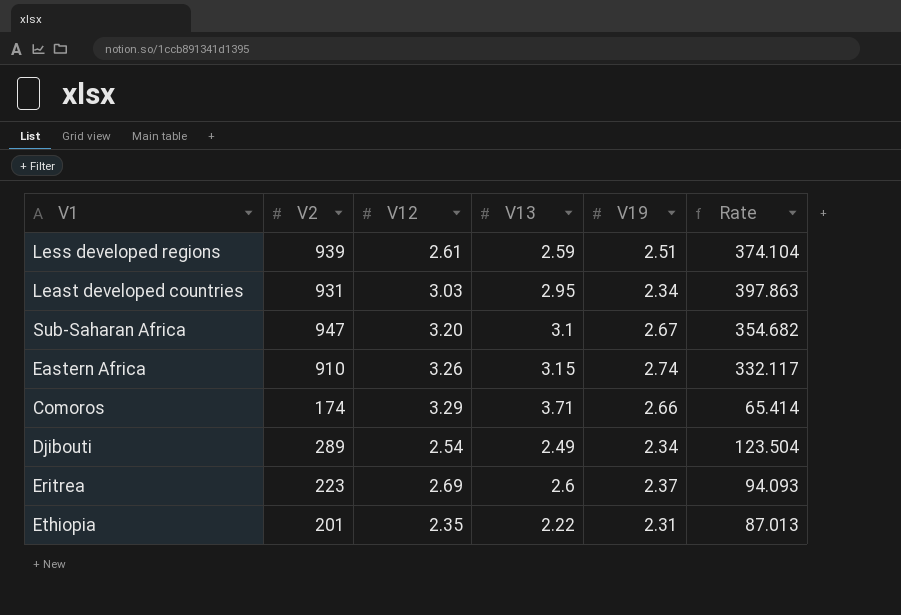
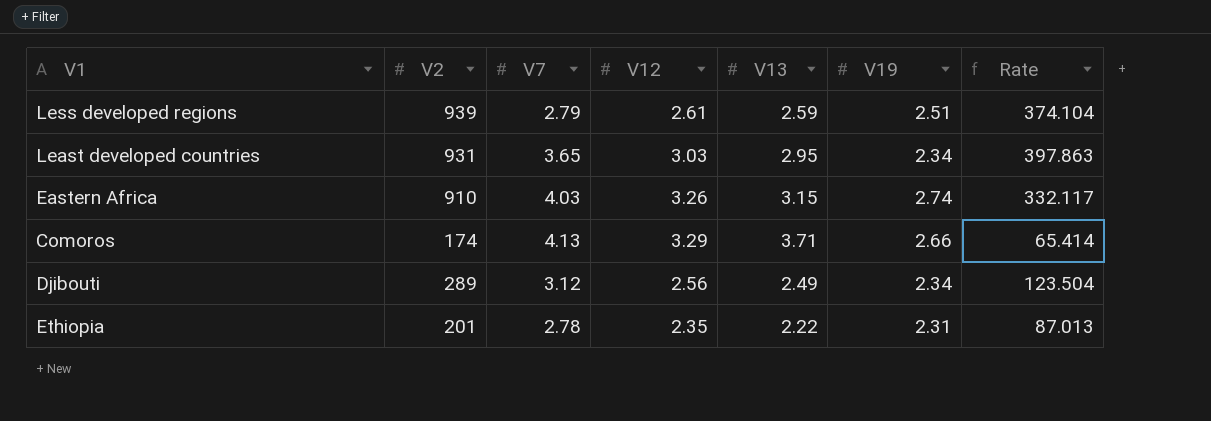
column V7 | position: none -> 3
row Sub-Saharan Africa: 947 | 3.20 | 3.1 | 2.67 | 354.682 -> none
row Eritrea: 223 | 2.69 | 2.6 | 2.37 | 94.093 -> none
Djibouti | V12: 2.54 -> 2.56

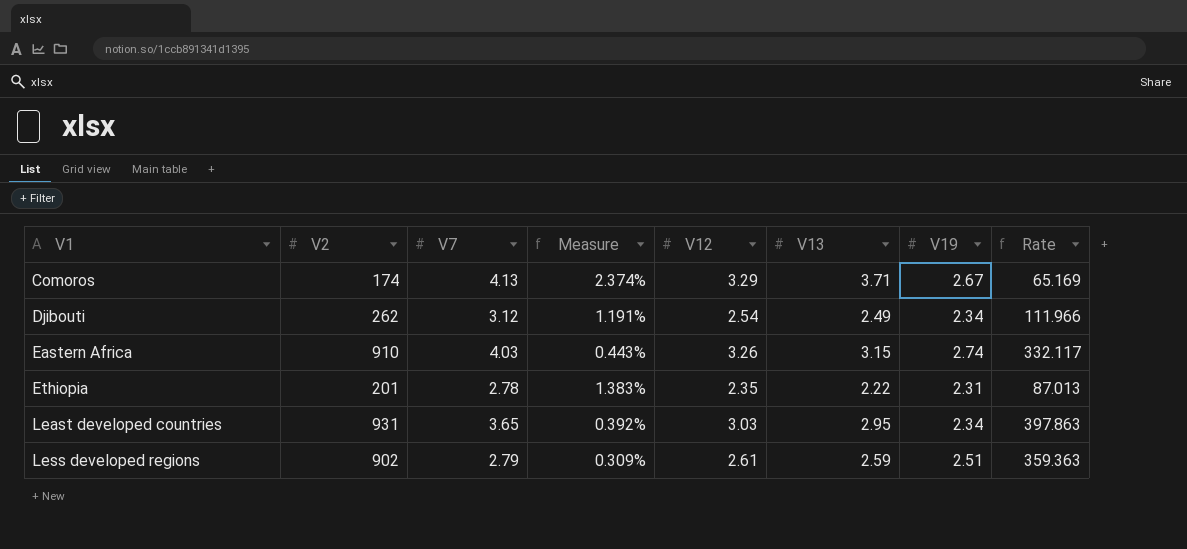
row order: none -> V1 ascending
column Measure | formula: none -> [V7] / [V2]
Comoros | V19: 2.66 -> 2.67
Comoros | Rate: 65.414 -> 65.169
Djibouti | V2: 289 -> 262
Djibouti | V12: 2.56 -> 2.54
Djibouti | Rate: 123.504 -> 111.966
Less developed regions | V2: 939 -> 902
Less developed regions | Rate: 374.104 -> 359.363

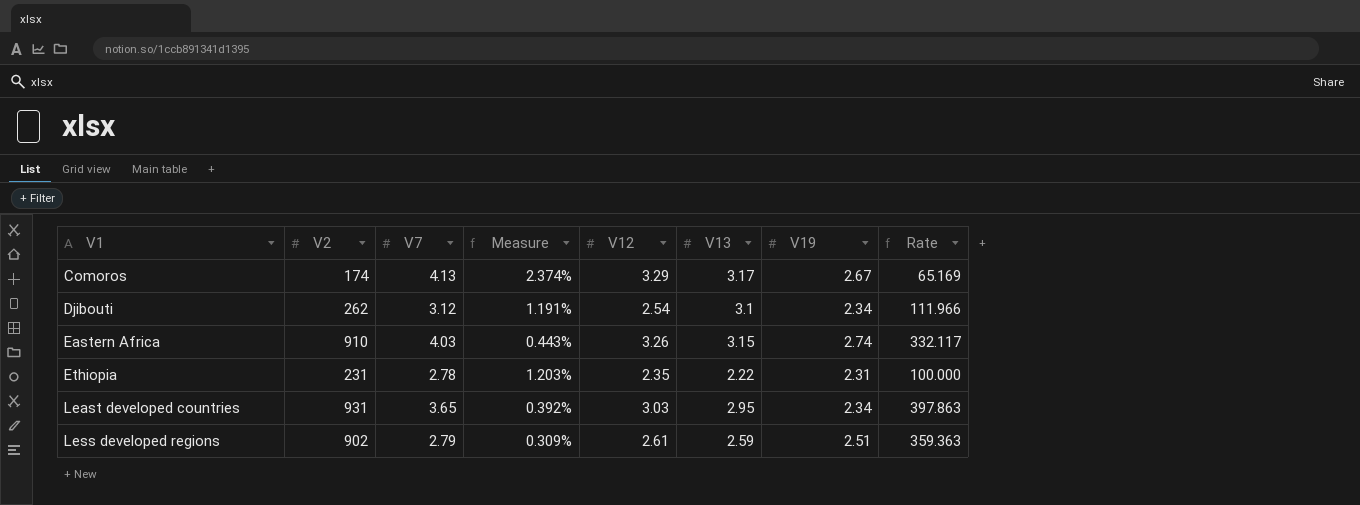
Comoros | V13: 3.71 -> 3.17
Djibouti | V13: 2.49 -> 3.1
Ethiopia | V2: 201 -> 231
Ethiopia | Measure: 1.383% -> 1.203%
Ethiopia | Rate: 87.013 -> 100.000

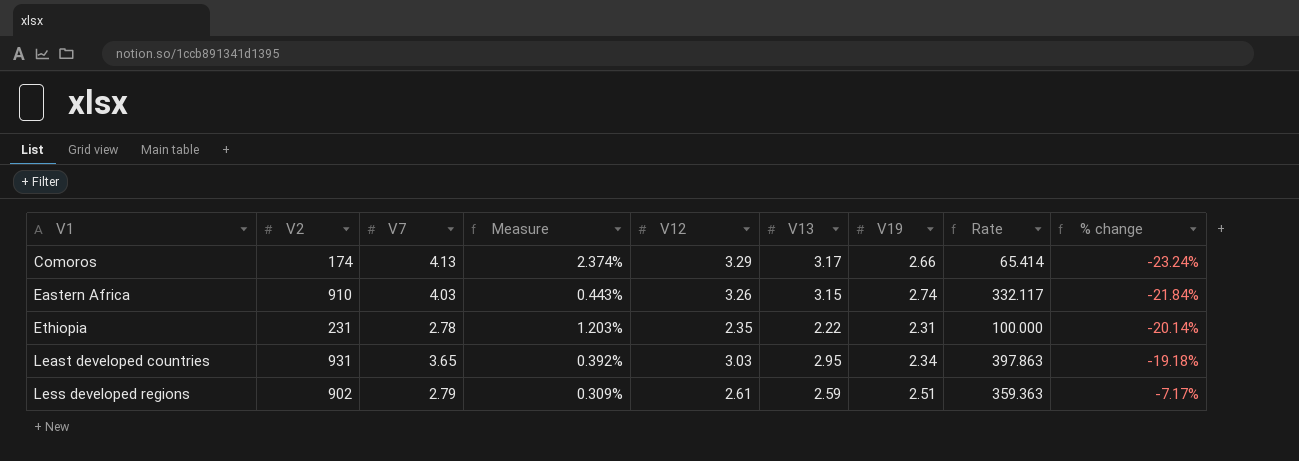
column % change | formula: none -> ([V13] - [V7]) / [V7]
row Djibouti: 262 | 3.12 | 1.191% | 2.54 | 3.1 | 2.34 | 111.966 -> none
Comoros | V19: 2.67 -> 2.66
Comoros | Rate: 65.169 -> 65.414

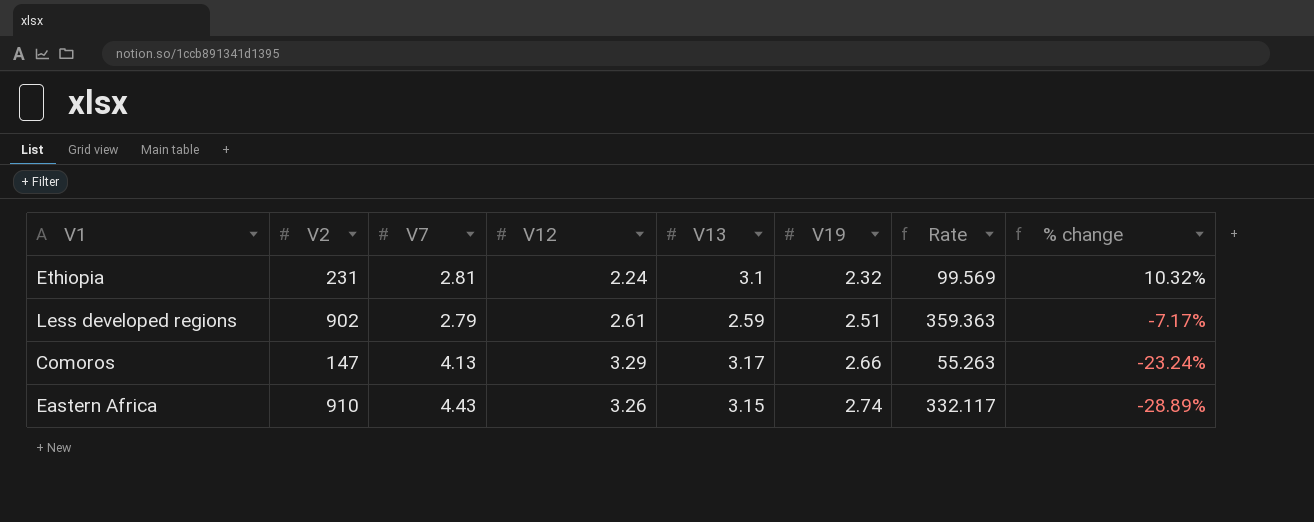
row order: V1 ascending -> V19 ascending
column Measure | formula: [V7] / [V2] -> none
row Least developed countries: 931 | 3.65 | 0.392% | 3.03 | 2.95 | 2.34 | 397.863 | -19.18% -> none
Ethiopia | V7: 2.78 -> 2.81
Ethiopia | V12: 2.35 -> 2.24
Ethiopia | V13: 2.22 -> 3.1
Ethiopia | V19: 2.31 -> 2.32
Ethiopia | Rate: 100.000 -> 99.569
Ethiopia | % change: -20.14% -> 10.32%
Comoros | V2: 174 -> 147
Comoros | Rate: 65.414 -> 55.263
Eastern Africa | V7: 4.03 -> 4.43
Eastern Africa | % change: -21.84% -> -28.89%

